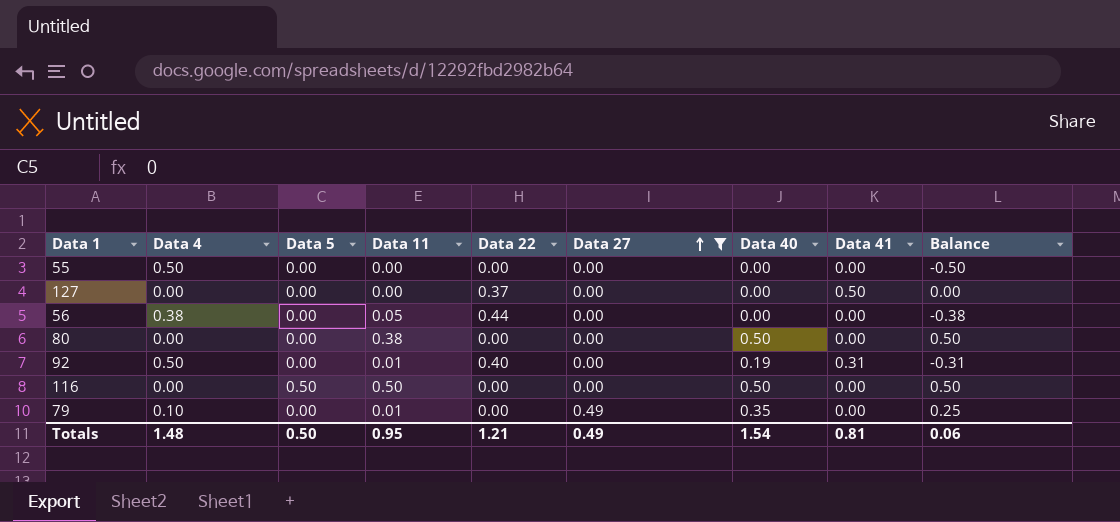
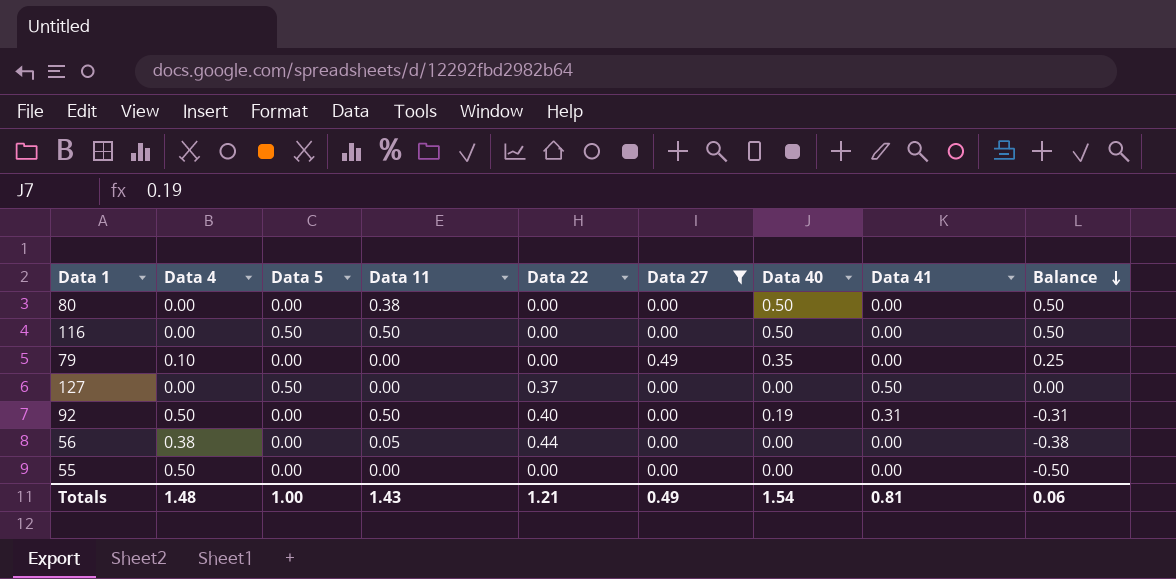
row order: Data 27 ascending -> Balance descending
79 | Data 11: 0.01 -> 0.00
127 | Data 5: 0.00 -> 0.50
92 | Data 11: 0.01 -> 0.50
Totals | Data 5: 0.50 -> 1.00
Totals | Data 11: 0.95 -> 1.43

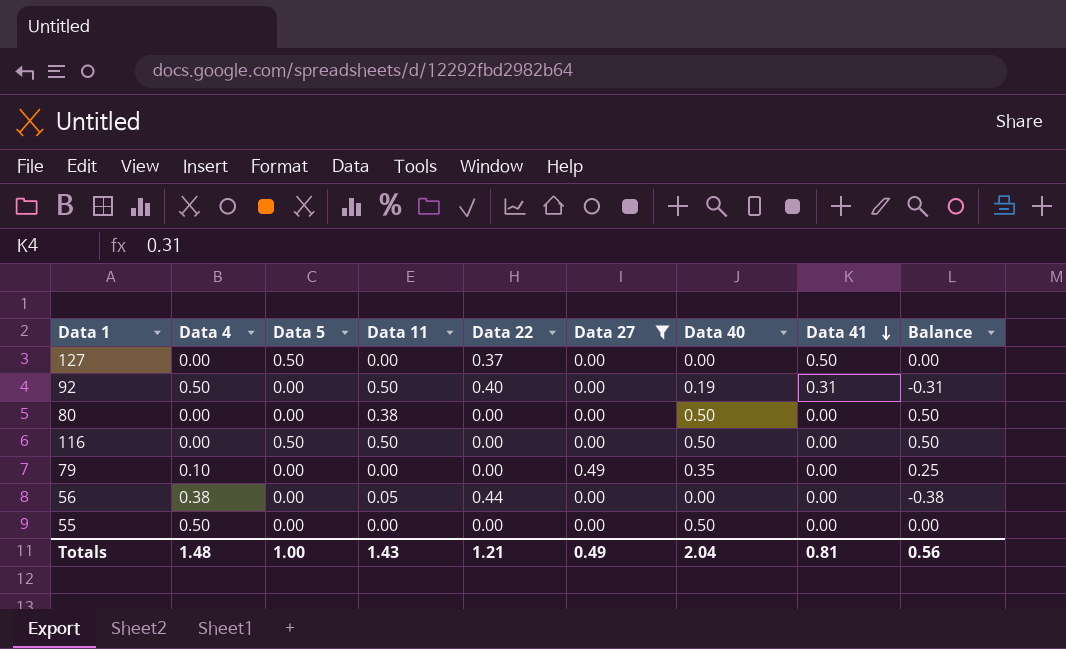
row order: Balance descending -> Data 41 descending
55 | Data 40: 0.00 -> 0.50
55 | Balance: -0.50 -> 0.00
Totals | Data 40: 1.54 -> 2.04
Totals | Balance: 0.06 -> 0.56

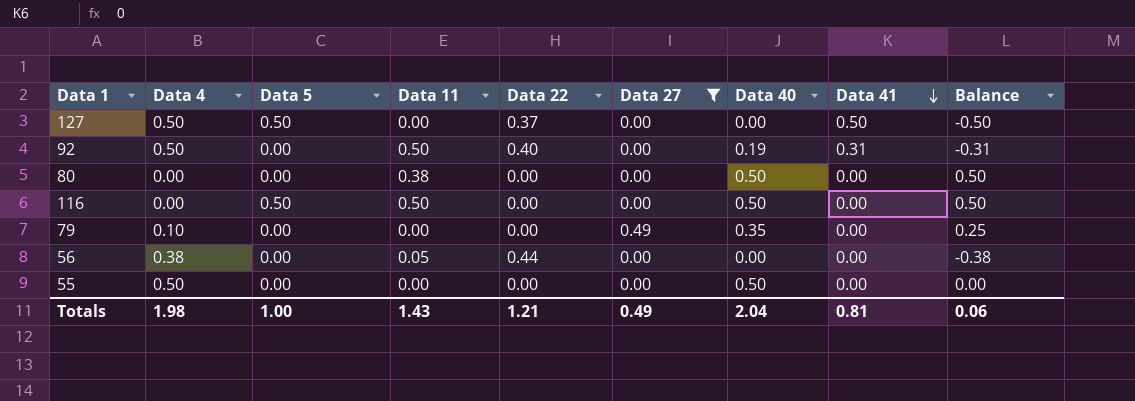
127 | Data 4: 0.00 -> 0.50
127 | Balance: 0.00 -> -0.50
Totals | Data 4: 1.48 -> 1.98
Totals | Balance: 0.56 -> 0.06

